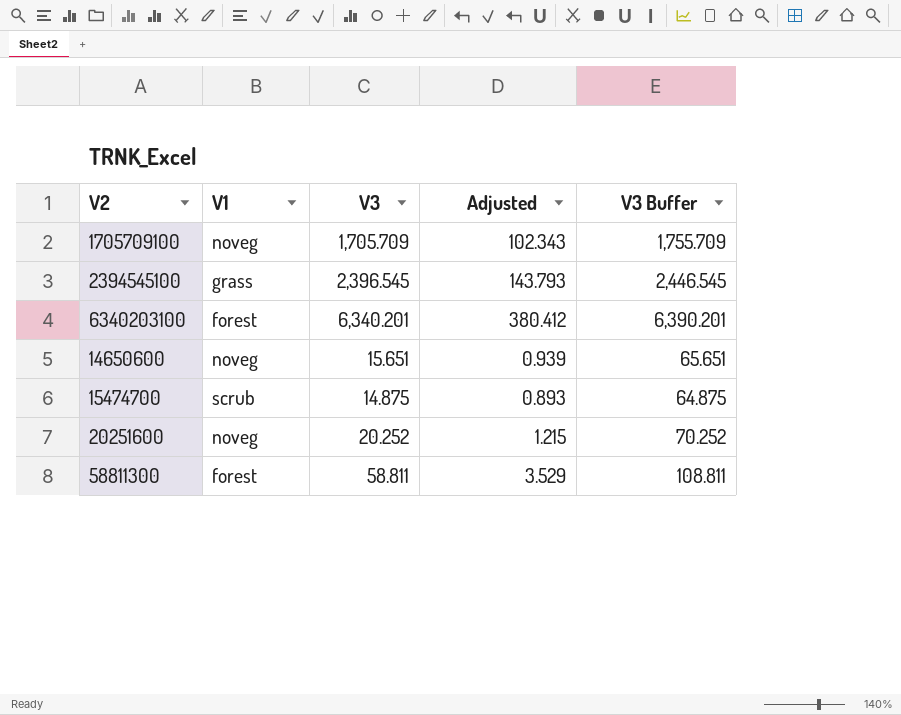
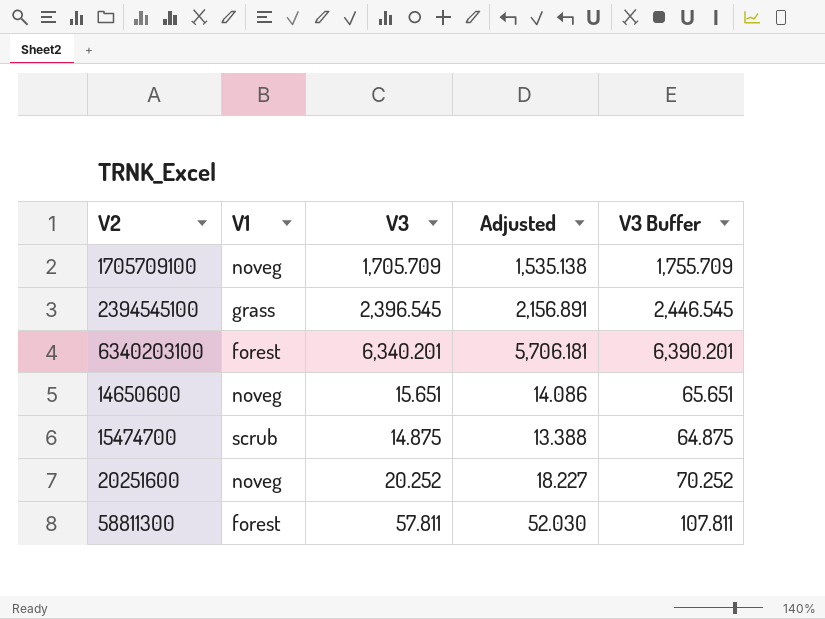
column Adjusted | formula: [V3] * 0.06 -> [V3] * 0.9
58811300 | V3: 58.811 -> 57.811
58811300 | V3 Buffer: 108.811 -> 107.811

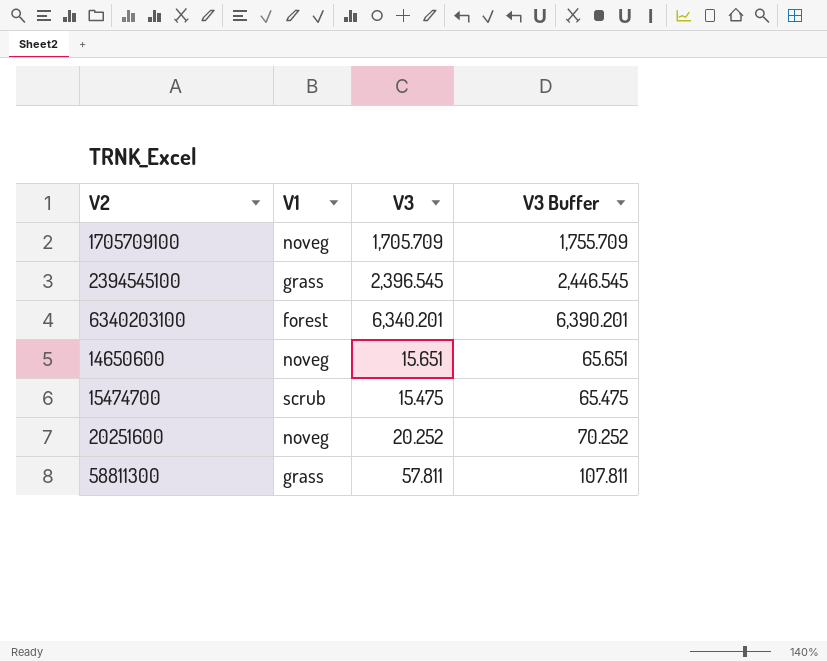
column Adjusted | formula: [V3] * 0.9 -> none
15474700 | V3: 14.875 -> 15.475
15474700 | V3 Buffer: 64.875 -> 65.475
58811300 | V1: forest -> grass

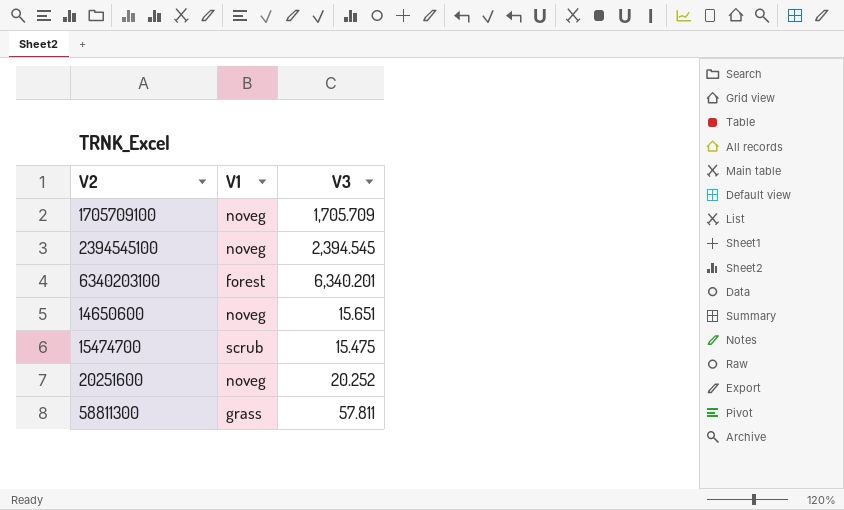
column V3 Buffer | formula: [V3] + 50 -> none
2394545100 | V1: grass -> noveg
2394545100 | V3: 2,396.545 -> 2,394.545

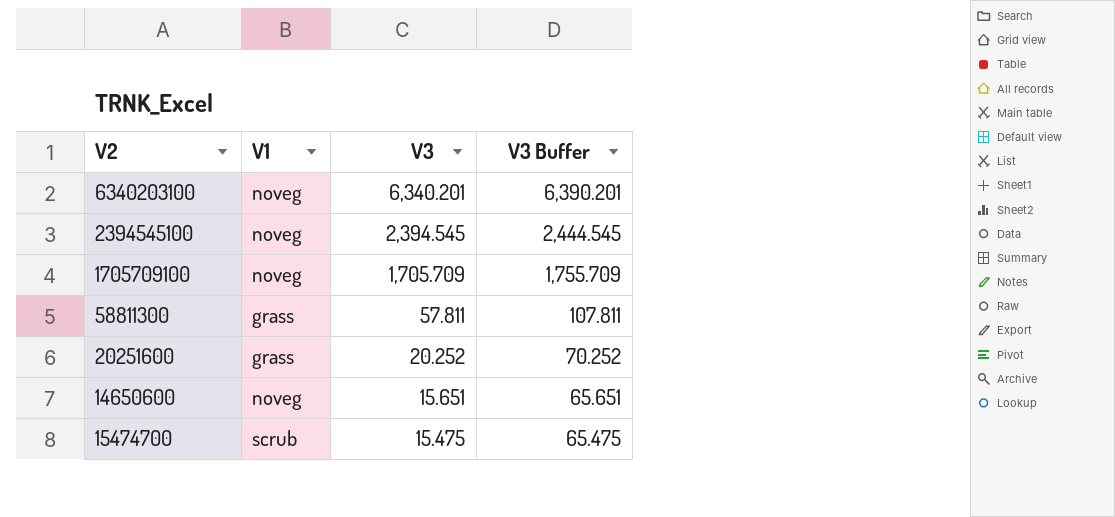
row order: none -> V3 descending
column V3 Buffer | formula: none -> [V3] + 50
6340203100 | V1: forest -> noveg
20251600 | V1: noveg -> grass

